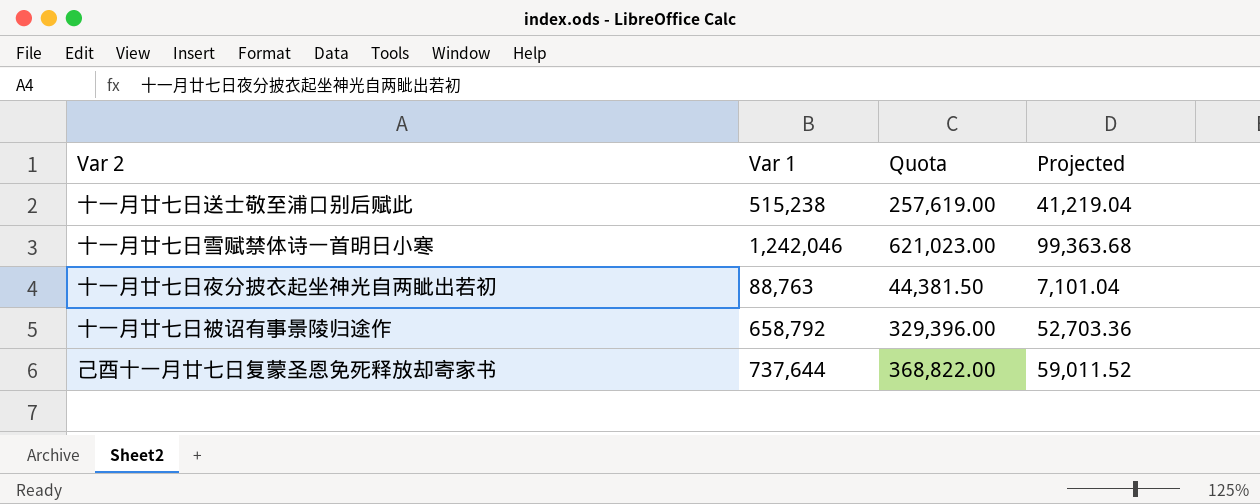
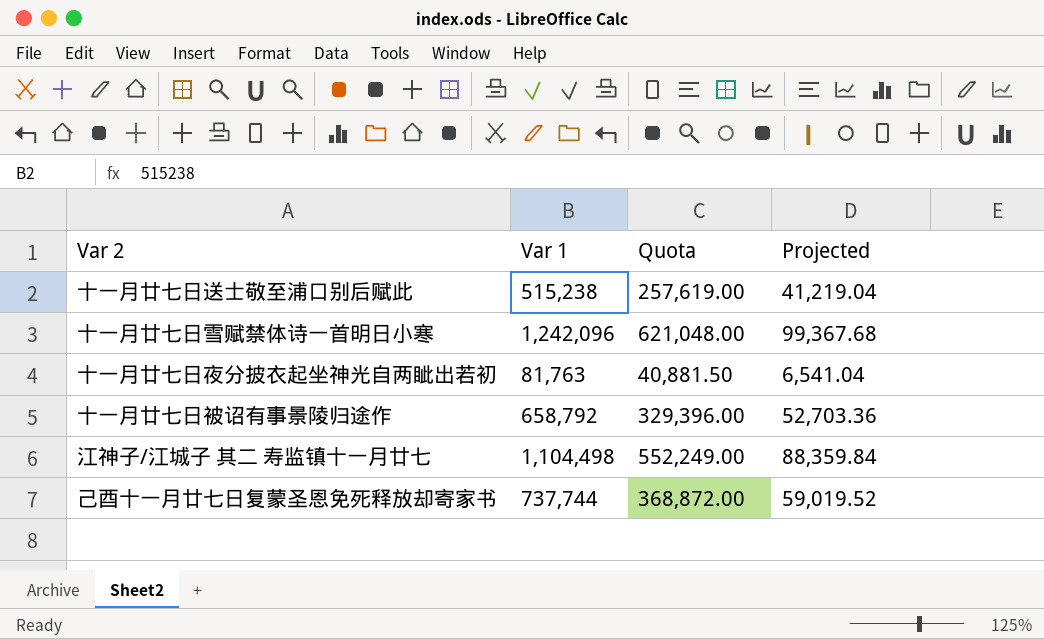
十一月廿七日雪赋禁体诗一首明日小寒 | Var 1: 1,242,046 -> 1,242,096
十一月廿七日雪赋禁体诗一首明日小寒 | Quota: 621,023.00 -> 621,048.00
十一月廿七日雪赋禁体诗一首明日小寒 | Projected: 99,363.68 -> 99,367.68
十一月廿七日夜分披衣起坐神光自两眦出若初 | Var 1: 88,763 -> 81,763
十一月廿七日夜分披衣起坐神光自两眦出若初 | Quota: 44,381.50 -> 40,881.50
十一月廿七日夜分披衣起坐神光自两眦出若初 | Projected: 7,101.04 -> 6,541.04
row 江神子/江城子 其二 寿监镇十一月廿七: none -> 1,104,498 | 552,249.00 | 88,359.84
己酉十一月廿七日复蒙圣恩免死释放却寄家书 | Var 1: 737,644 -> 737,744
己酉十一月廿七日复蒙圣恩免死释放却寄家书 | Quota: 368,822.00 -> 368,872.00
己酉十一月廿七日复蒙圣恩免死释放却寄家书 | Projected: 59,011.52 -> 59,019.52

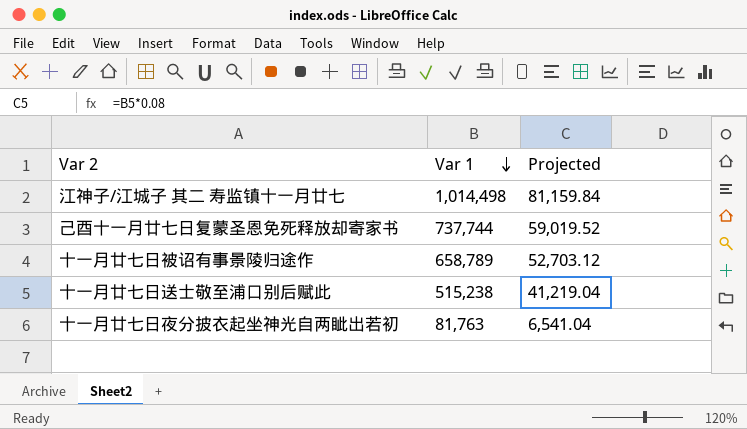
row order: none -> Var 1 descending
column Quota | formula: [Var 1] * 0.5 -> none
row 十一月廿七日雪赋禁体诗一首明日小寒: 1,242,096 | 621,048.00 | 99,367.68 -> none
江神子/江城子 其二 寿监镇十一月廿七 | Var 1: 1,104,498 -> 1,014,498
江神子/江城子 其二 寿监镇十一月廿七 | Projected: 88,359.84 -> 81,159.84
十一月廿七日被诏有事景陵归途作 | Var 1: 658,792 -> 658,789
十一月廿七日被诏有事景陵归途作 | Projected: 52,703.36 -> 52,703.12

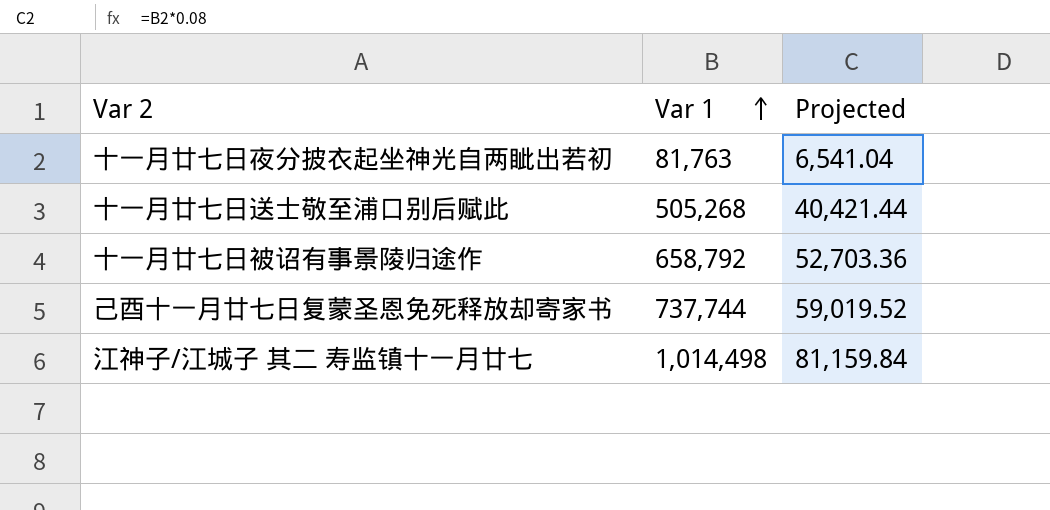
row order: Var 1 descending -> Var 1 ascending
十一月廿七日送士敬至浦口别后赋此 | Var 1: 515,238 -> 505,268
十一月廿七日送士敬至浦口别后赋此 | Projected: 41,219.04 -> 40,421.44
十一月廿七日被诏有事景陵归途作 | Var 1: 658,789 -> 658,792
十一月廿七日被诏有事景陵归途作 | Projected: 52,703.12 -> 52,703.36

